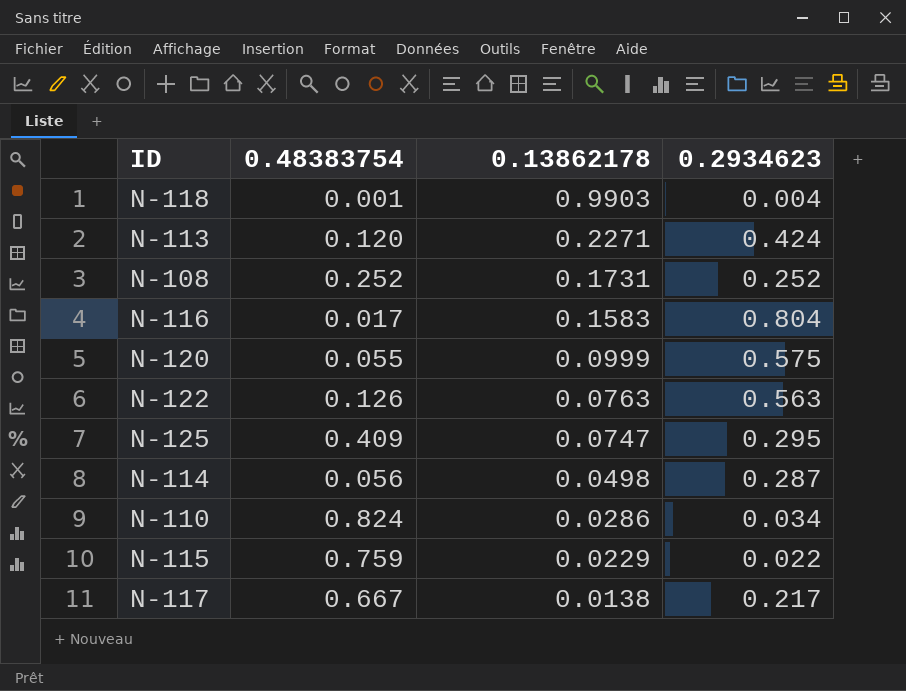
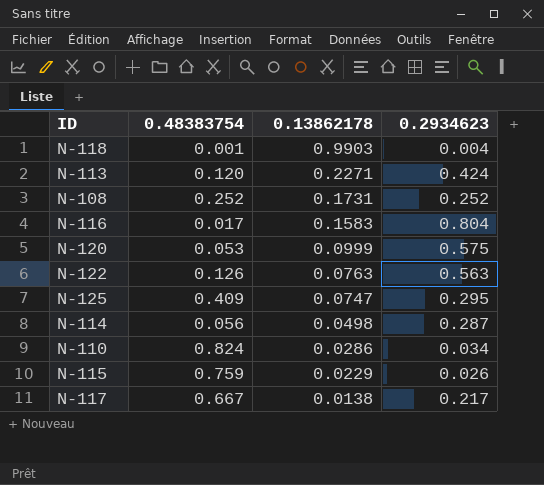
N-120 | 0.48383754: 0.055 -> 0.053
N-115 | 0.2934623: 0.022 -> 0.026

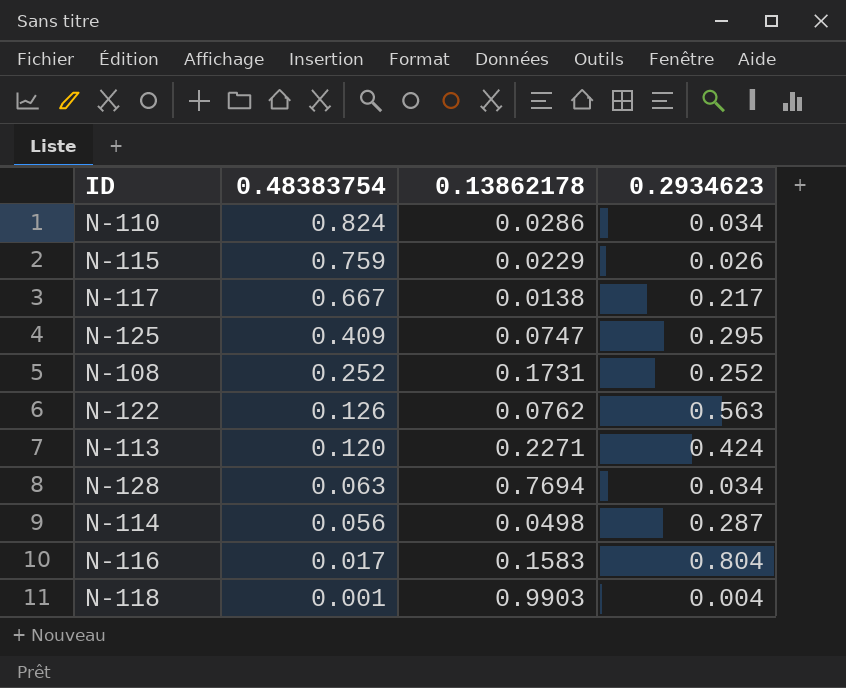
row order: 0.13862178 descending -> 0.48383754 descending
row N-120: 0.053 | 0.0999 | 0.575 -> none
N-122 | 0.13862178: 0.0763 -> 0.0762
row N-128: none -> 0.063 | 0.7694 | 0.034

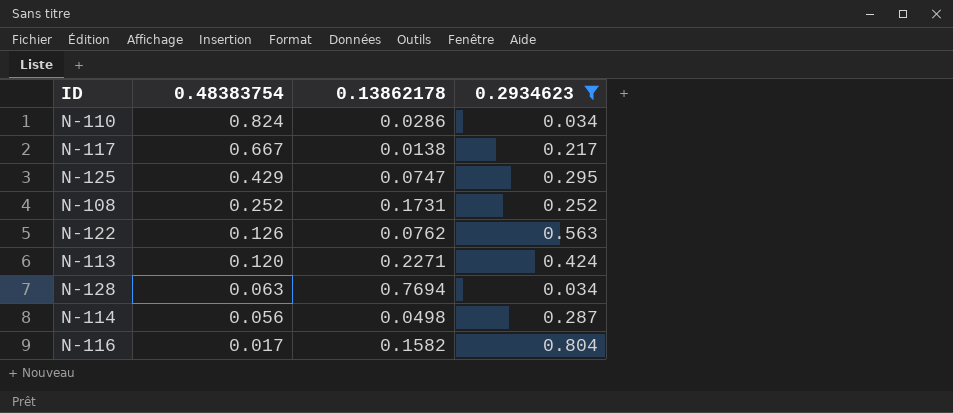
filter: none -> 0.2934623 >= 0.034
N-125 | 0.48383754: 0.409 -> 0.429
N-116 | 0.13862178: 0.1583 -> 0.1582

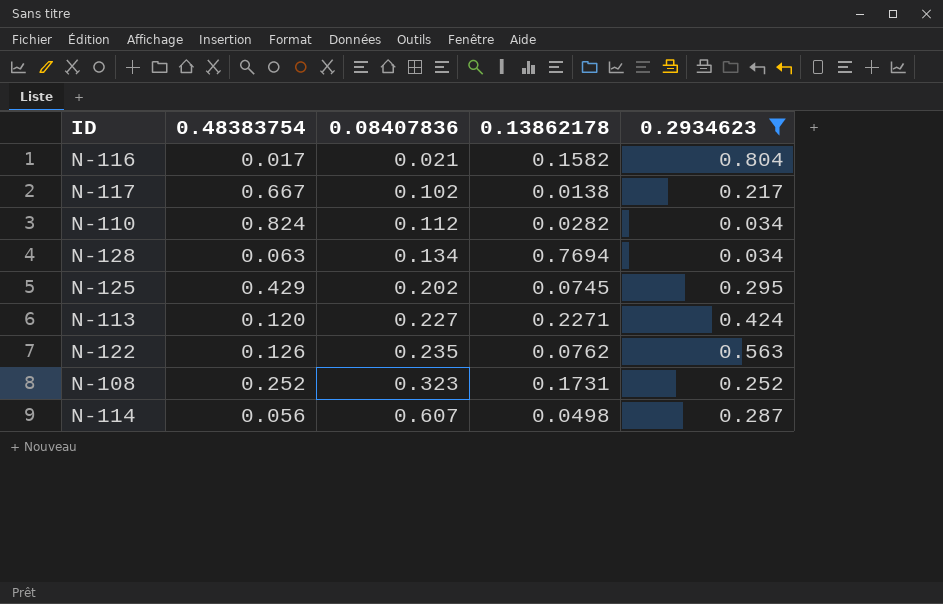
row order: 0.48383754 descending -> 0.08407836 ascending
column 0.08407836 | position: none -> 3
N-110 | 0.13862178: 0.0286 -> 0.0282
N-125 | 0.13862178: 0.0747 -> 0.0745

